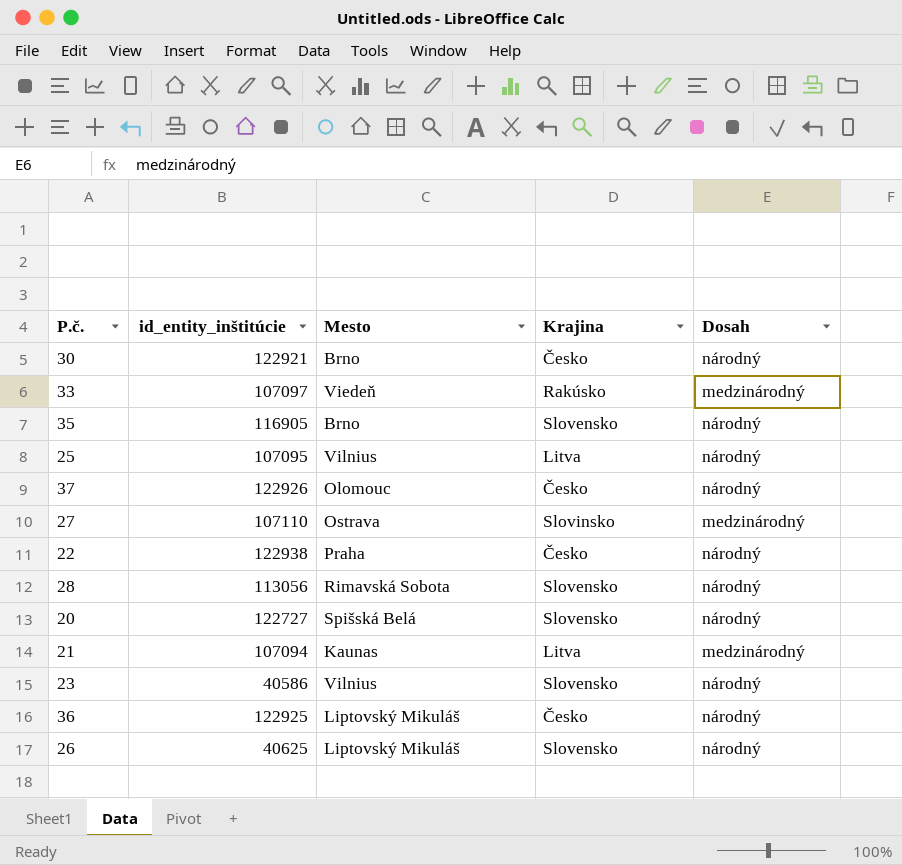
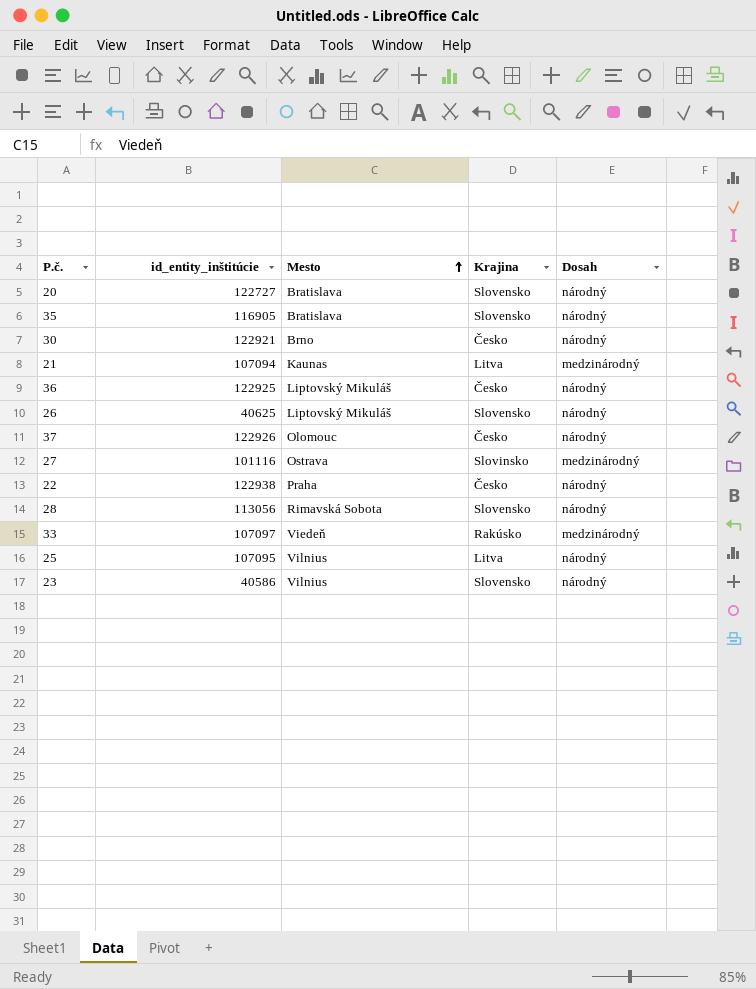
row order: none -> Mesto ascending
20 | Mesto: Spišská Belá -> Bratislava
35 | Mesto: Brno -> Bratislava
27 | id_entity_inštitúcie: 107110 -> 101116

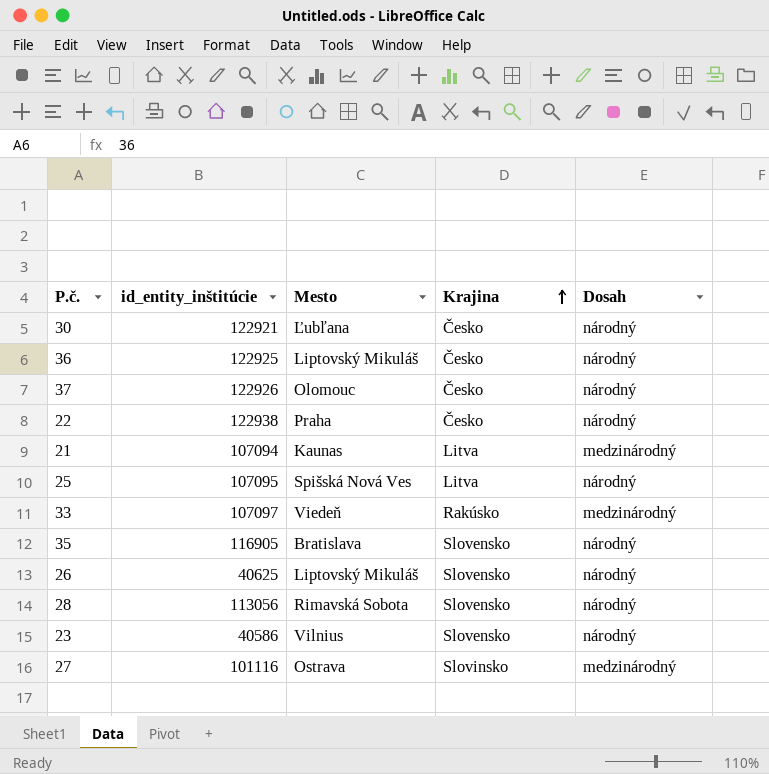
row order: Mesto ascending -> Krajina ascending
row 20: 122727 | Bratislava | Slovensko | národný -> none
30 | Mesto: Brno -> Ľubľana
25 | Mesto: Vilnius -> Spišská Nová Ves

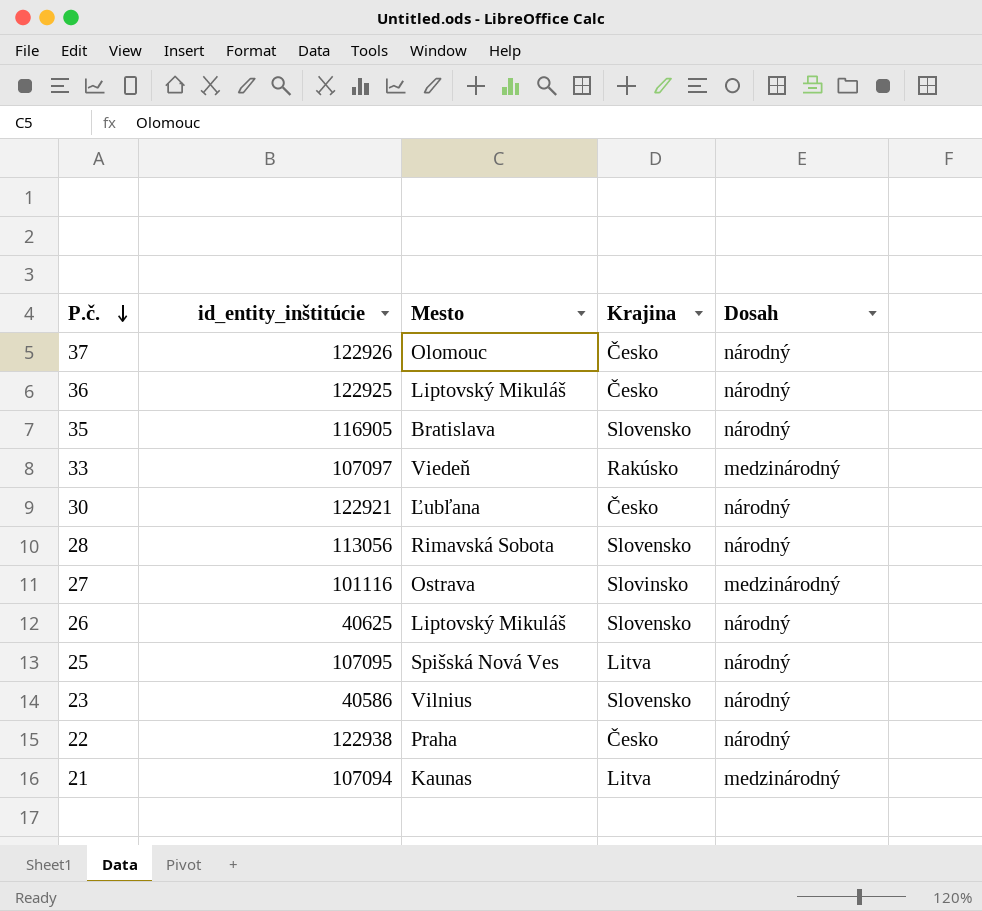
row order: Krajina ascending -> P.č. descending

